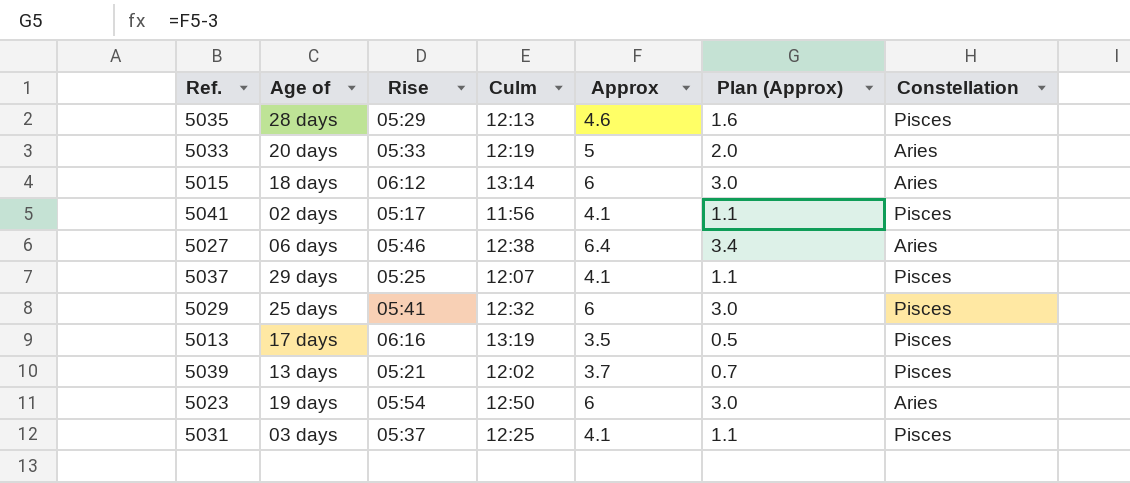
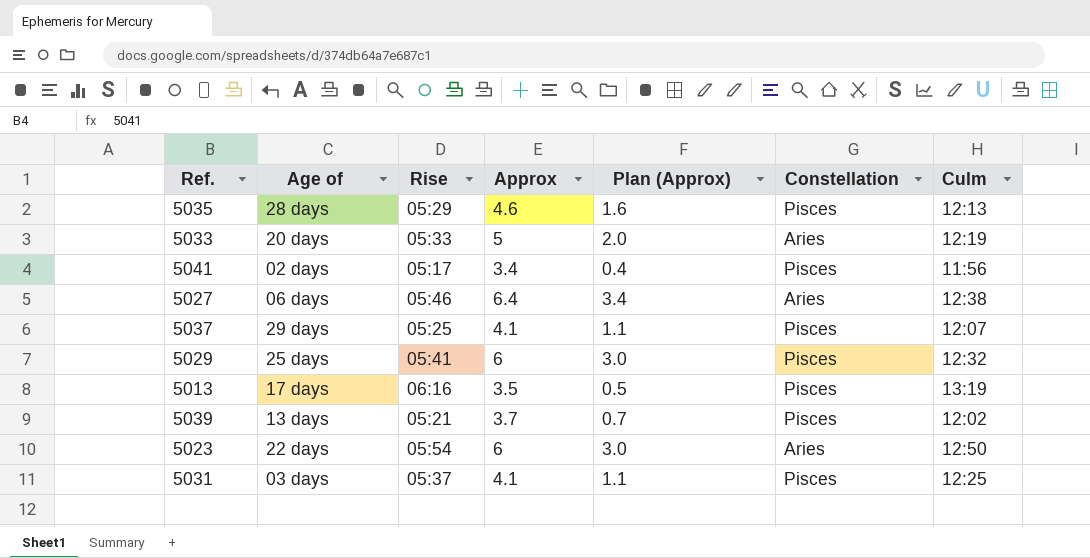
column Culm | position: 4 -> 7
row 5015: 18 days | 06:12 | 13:14 | 6 | 3.0 | Aries -> none
5041 | Approx: 4.1 -> 3.4
5041 | Plan (Approx): 1.1 -> 0.4
5023 | Age of: 19 days -> 22 days

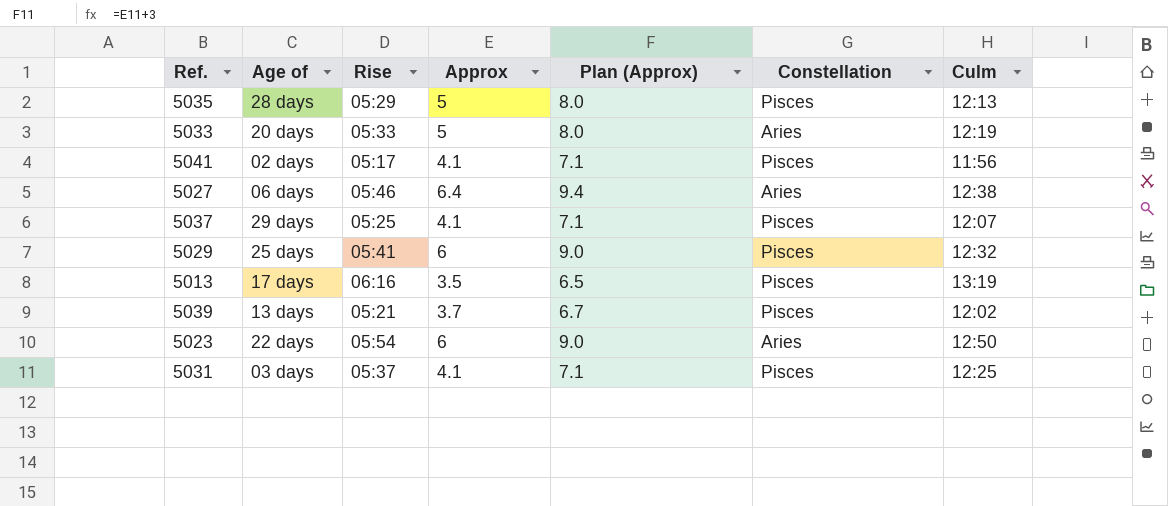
column Plan (Approx) | formula: [Approx] - 3 -> [Approx] + 3
5035 | Approx: 4.6 -> 5
5041 | Approx: 3.4 -> 4.1

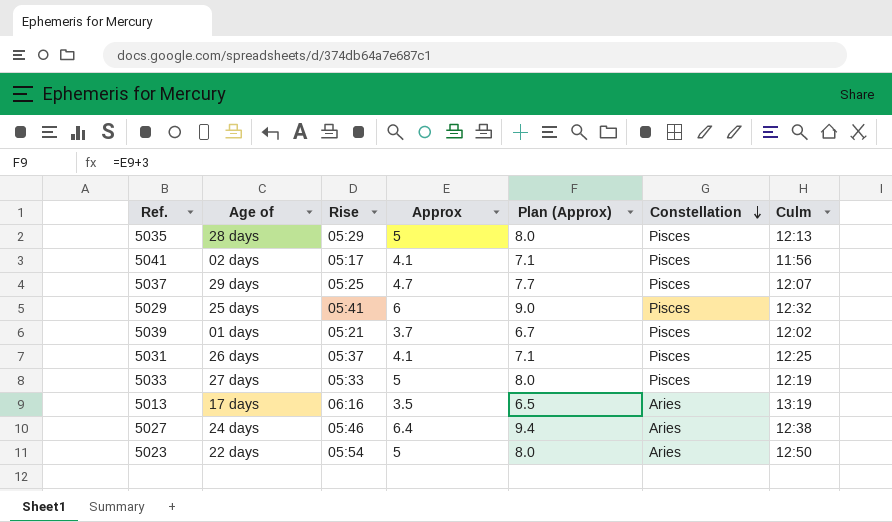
row order: none -> Constellation descending
5037 | Approx: 4.1 -> 4.7
5037 | Plan (Approx): 7.1 -> 7.7
5039 | Age of: 13 days -> 01 days
5031 | Age of: 03 days -> 26 days
5033 | Age of: 20 days -> 27 days
5033 | Constellation: Aries -> Pisces
5013 | Constellation: Pisces -> Aries
5027 | Age of: 06 days -> 24 days
5023 | Approx: 6 -> 5
5023 | Plan (Approx): 9.0 -> 8.0

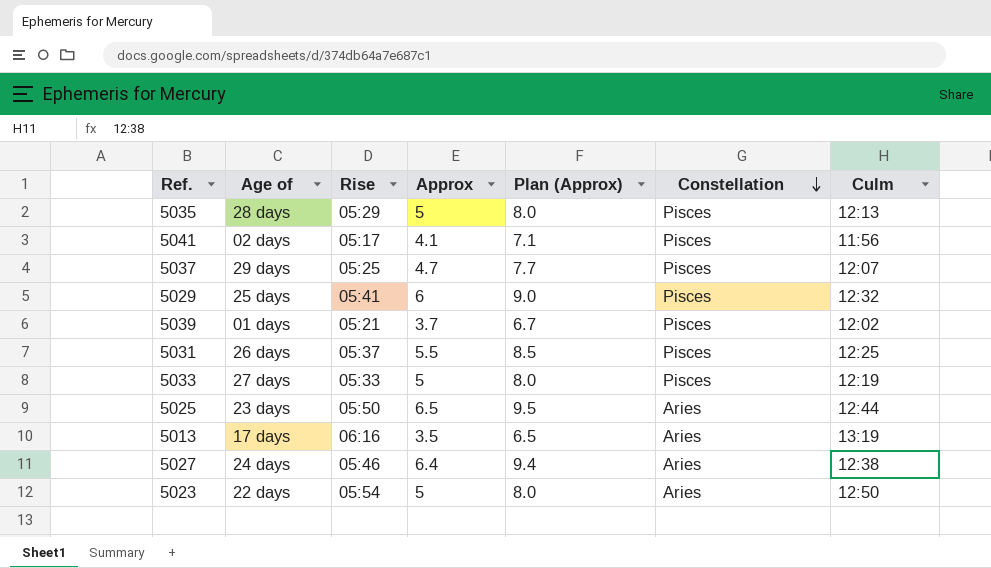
5031 | Approx: 4.1 -> 5.5
5031 | Plan (Approx): 7.1 -> 8.5
row 5025: none -> 23 days | 05:50 | 6.5 | 9.5 | Aries | 12:44

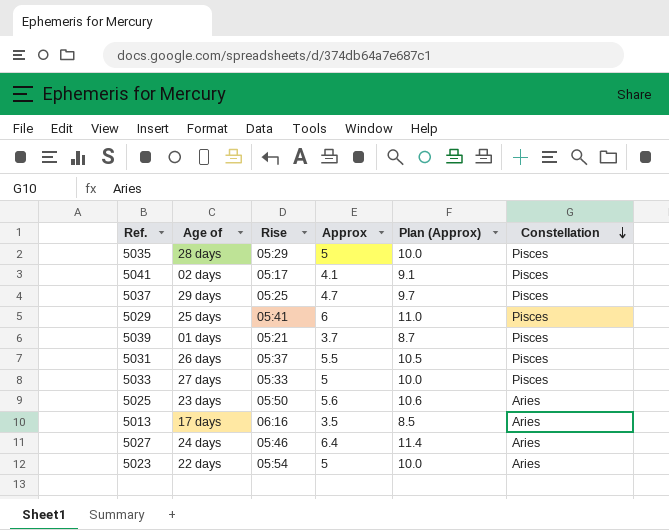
column Culm | position: 7 -> none
column Plan (Approx) | formula: [Approx] + 3 -> [Approx] + 5
5025 | Approx: 6.5 -> 5.6

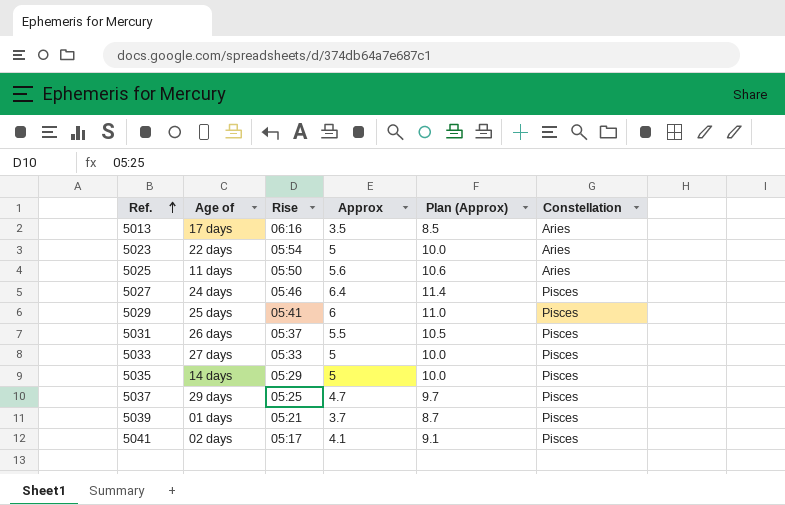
row order: Constellation descending -> Ref. ascending
5025 | Age of: 23 days -> 11 days
5027 | Constellation: Aries -> Pisces
5035 | Age of: 28 days -> 14 days

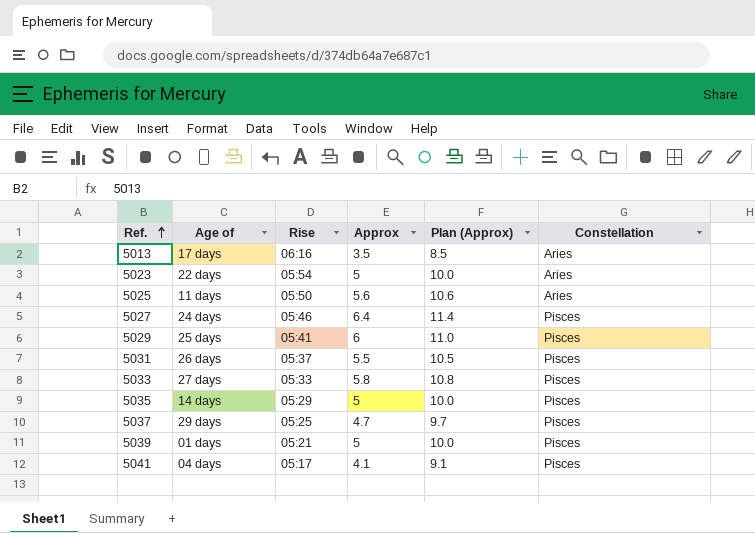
5033 | Approx: 5 -> 5.8
5033 | Plan (Approx): 10.0 -> 10.8
5039 | Approx: 3.7 -> 5
5039 | Plan (Approx): 8.7 -> 10.0
5041 | Age of: 02 days -> 04 days

